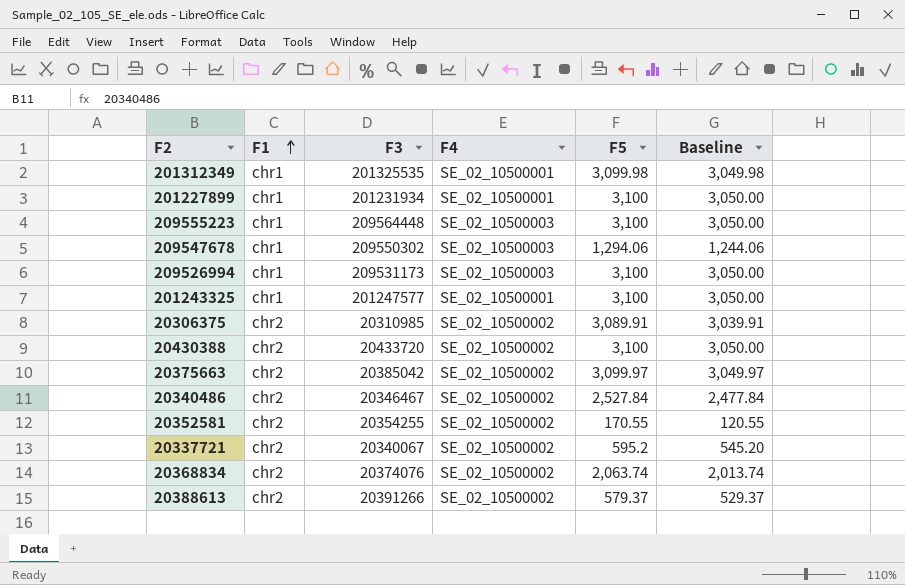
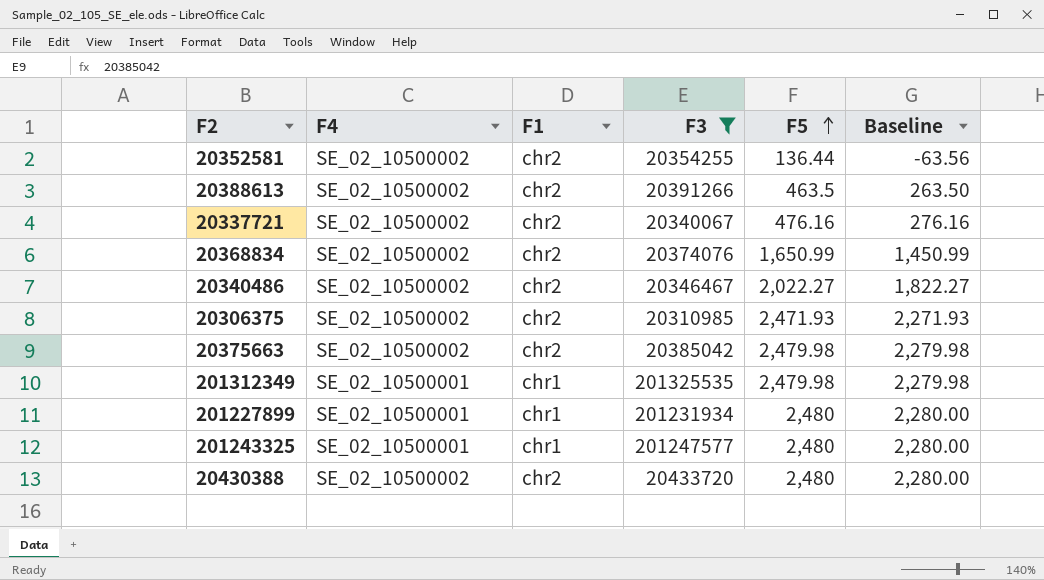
filter: none -> F3 <= 201325535
row order: F1 ascending -> F5 ascending
column F4 | position: 4 -> 2
column Baseline | formula: [F5] - 50 -> [F5] - 200
20352581 | F5: 170.55 -> 136.44
20388613 | F5: 579.37 -> 463.5
20337721 | F5: 595.2 -> 476.16
20368834 | F5: 2,063.74 -> 1,650.99
20340486 | F5: 2,527.84 -> 2,022.27
20306375 | F5: 3,089.91 -> 2,471.93
20375663 | F5: 3,099.97 -> 2,479.98
201312349 | F5: 3,099.98 -> 2,479.98
201227899 | F5: 3,100 -> 2,480
201243325 | F5: 3,100 -> 2,480
20430388 | F5: 3,100 -> 2,480

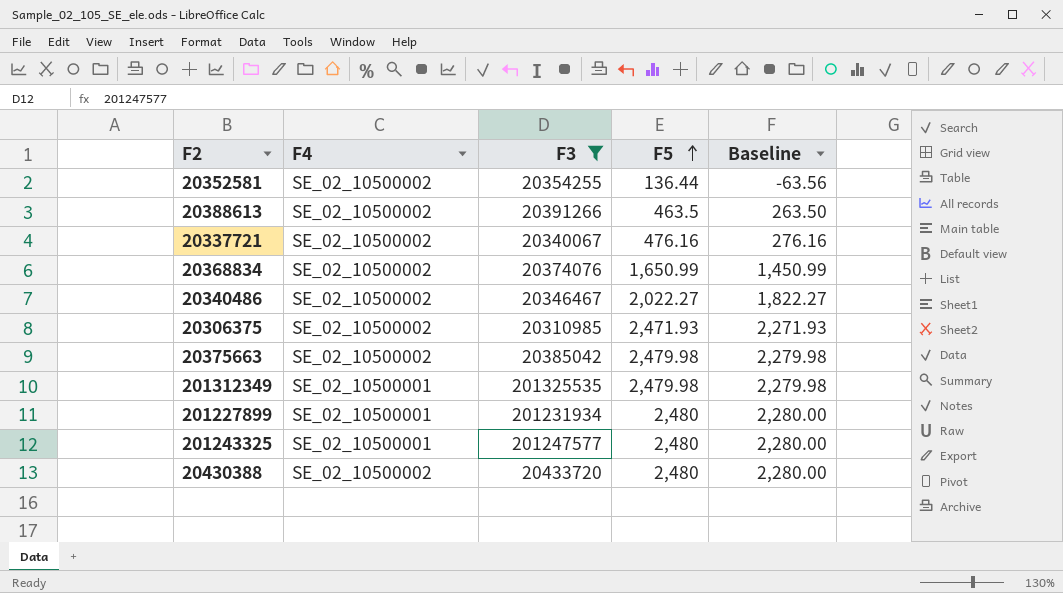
column F1 | position: 3 -> none

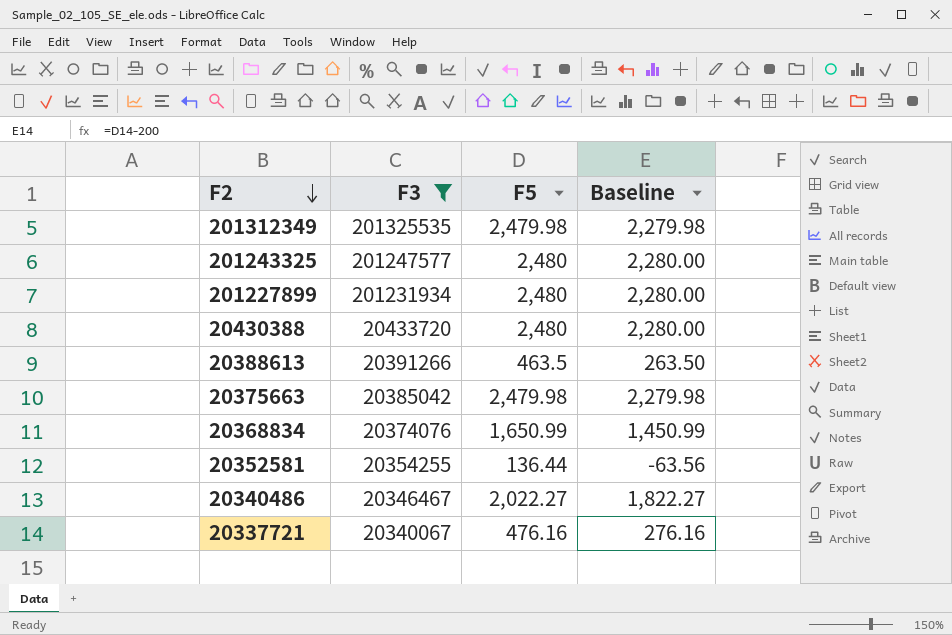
row order: F5 ascending -> F2 descending
column F4 | position: 2 -> none
row 20306375: SE_02_10500002 | 20310985 | 2,471.93 | 2,271.93 -> none

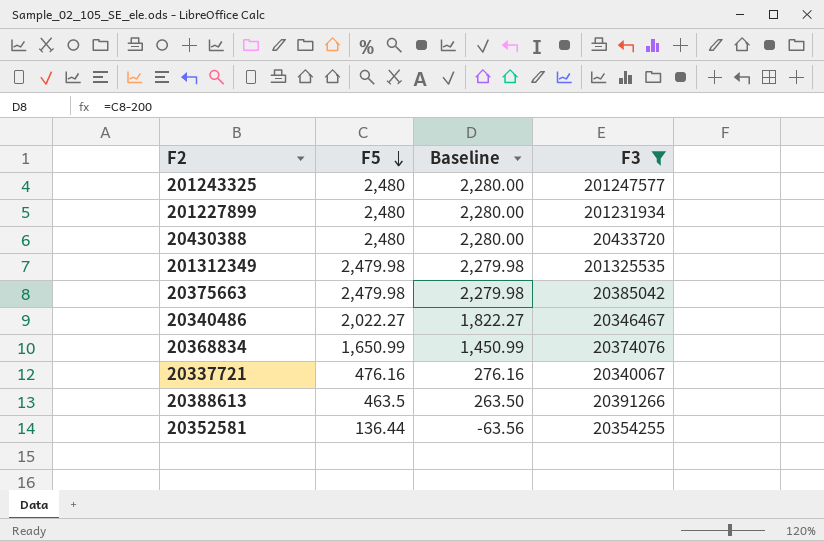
row order: F2 descending -> F5 descending
column F3 | position: 2 -> 4

